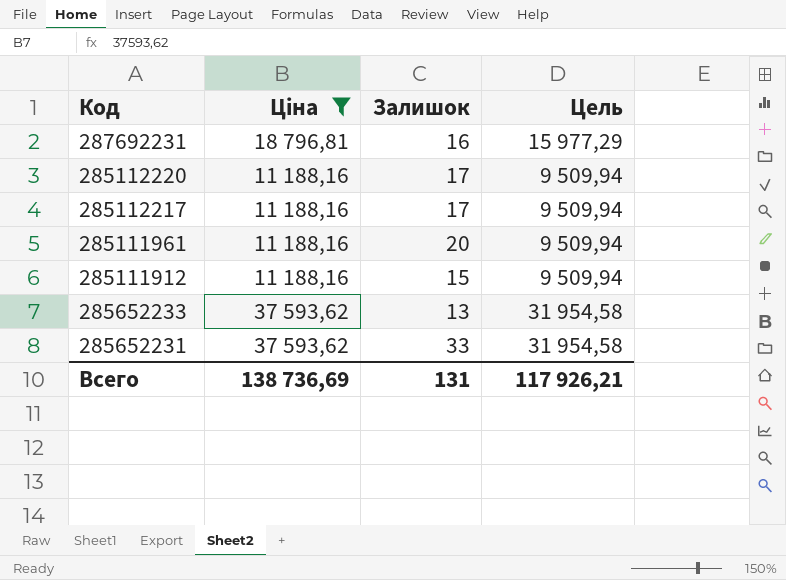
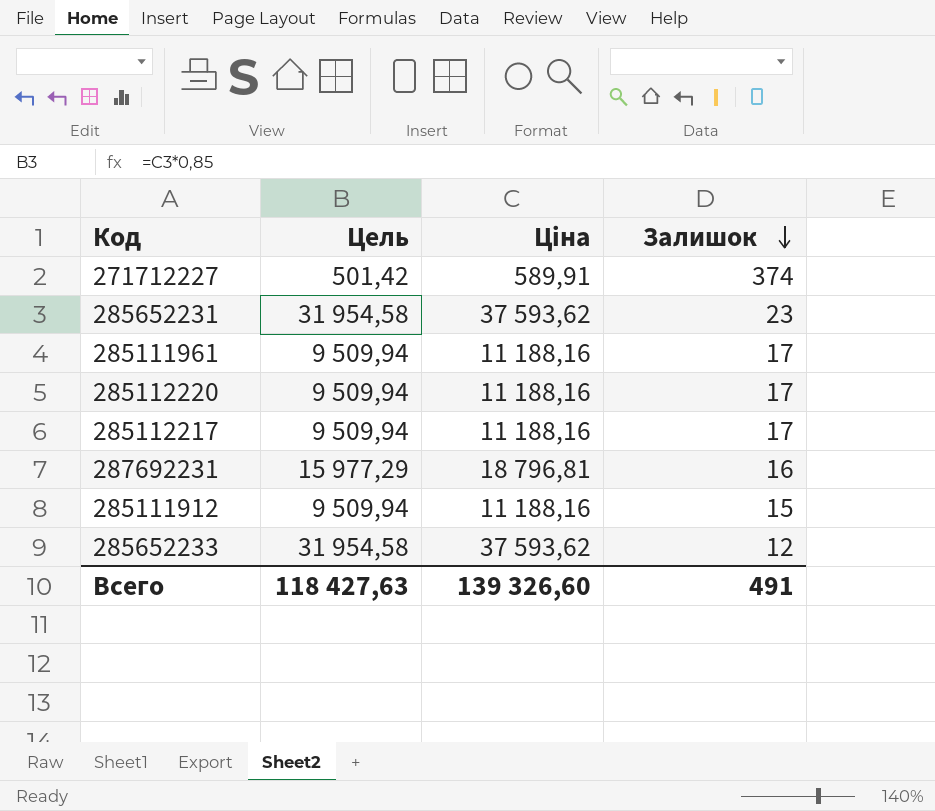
filter: Ціна != 589,91 -> none
row order: none -> Залишок descending
column Цель | position: 4 -> 2
285652231 | Залишок: 33 -> 23
285111961 | Залишок: 20 -> 17
285652233 | Залишок: 13 -> 12
Всего | Цель: 117 926,21 -> 118 427,63
Всего | Ціна: 138 736,69 -> 139 326,60
Всего | Залишок: 131 -> 491

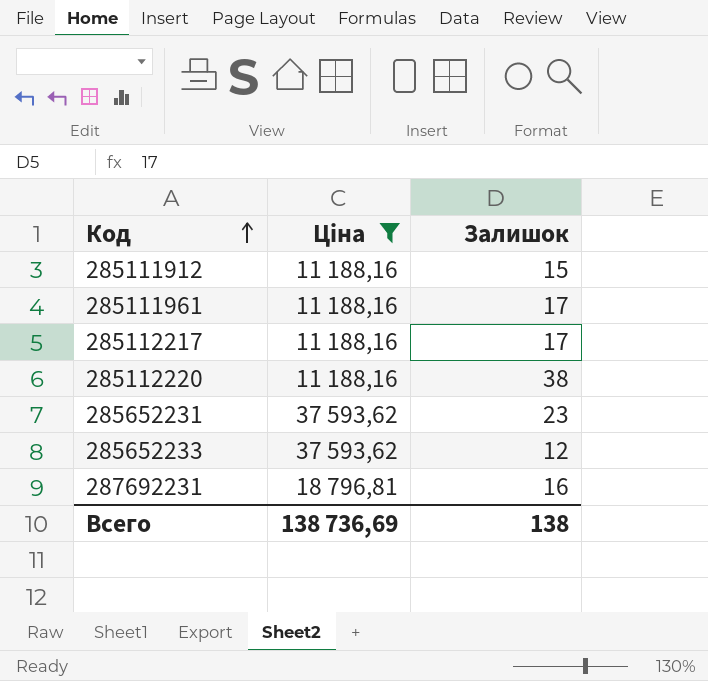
filter: none -> Ціна != 589,91
row order: Залишок descending -> Код ascending
column Цель | formula: [Ціна] * 0,85 -> none
285112220 | Залишок: 17 -> 38
Всего | Ціна: 139 326,60 -> 138 736,69
Всего | Залишок: 491 -> 138

